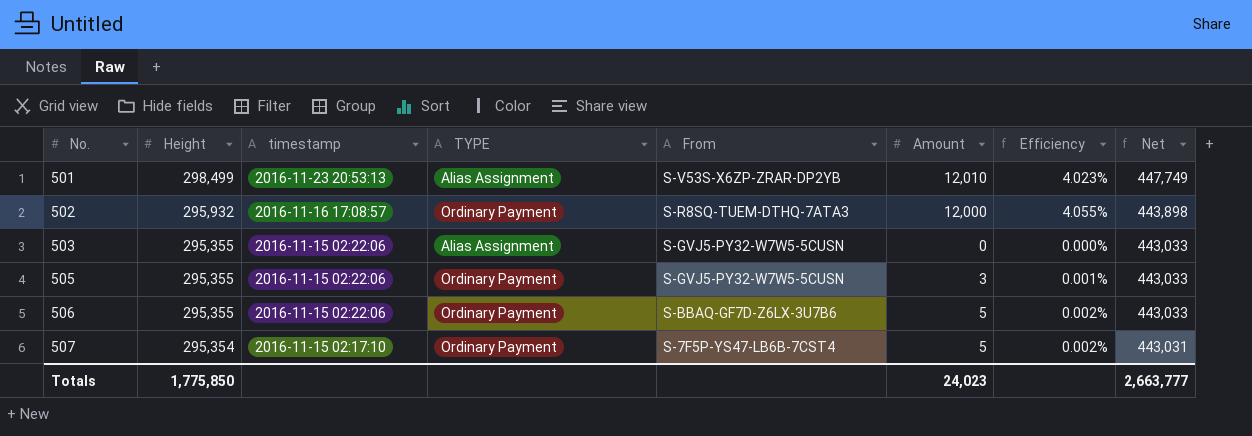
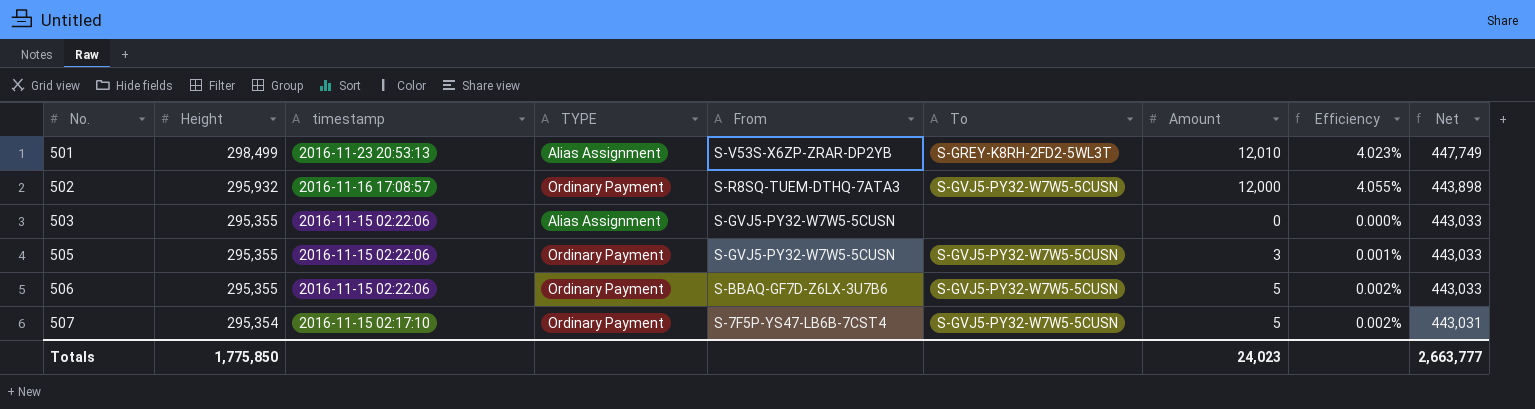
column To | position: none -> 6

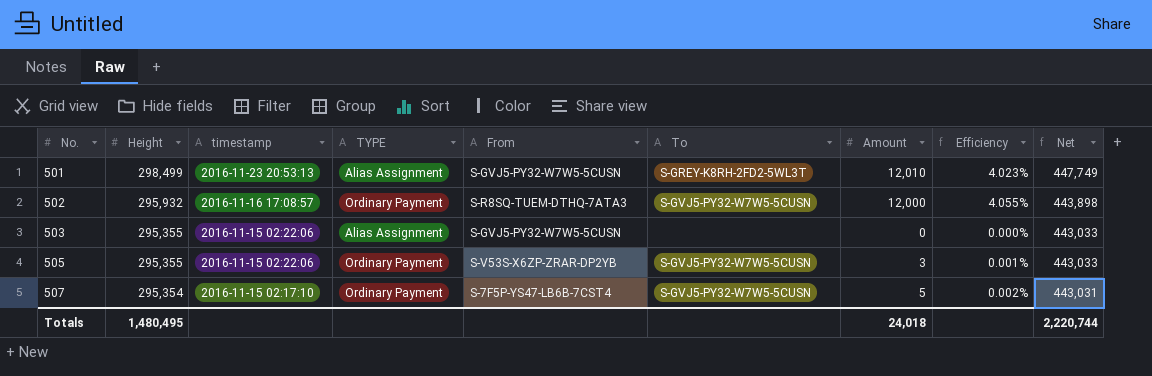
row 506: 295,355 | 2016-11-15 02:22:06 | Ordinary Payment | S-BBAQ-GF7D-Z6LX-3U7B6 | S-GVJ5-PY32-W7W5-5CUSN | 5 | 0.002% | 443,033 -> none
501 | From: S-V53S-X6ZP-ZRAR-DP2YB -> S-GVJ5-PY32-W7W5-5CUSN
505 | From: S-GVJ5-PY32-W7W5-5CUSN -> S-V53S-X6ZP-ZRAR-DP2YB
Totals | Height: 1,775,850 -> 1,480,495
Totals | Amount: 24,023 -> 24,018
Totals | Net: 2,663,777 -> 2,220,744

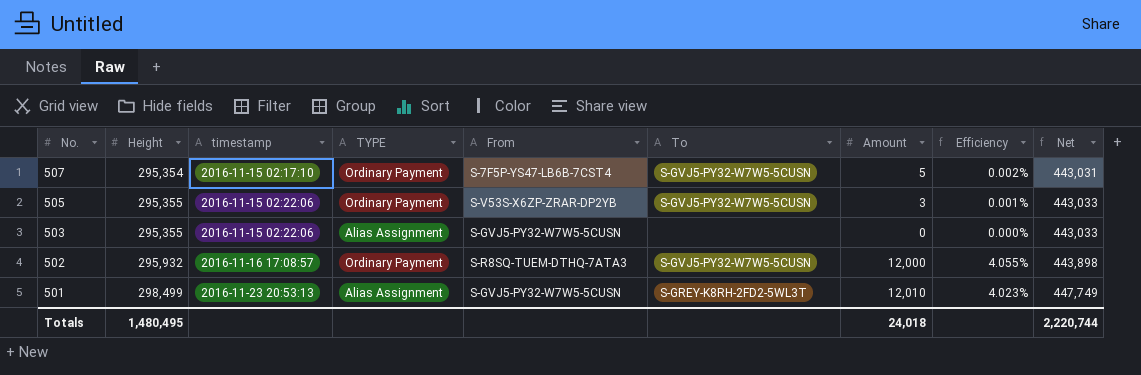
row order: No. ascending -> No. descending

